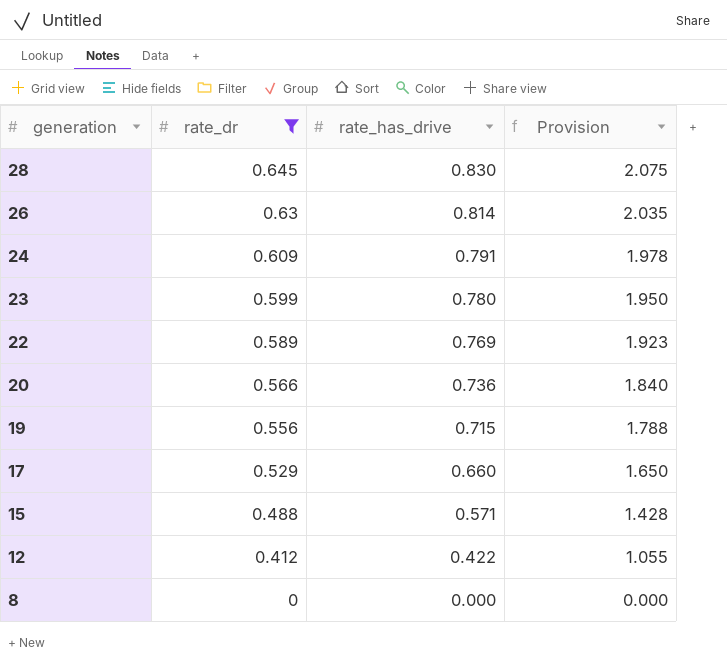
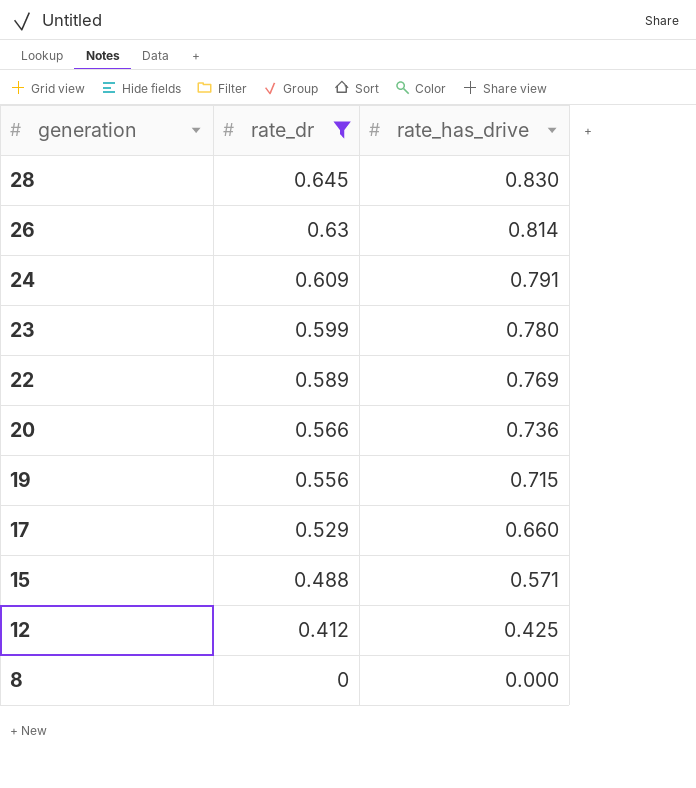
column Provision | formula: [rate_has_drive] * 2.5 -> none
12 | rate_has_drive: 0.422 -> 0.425

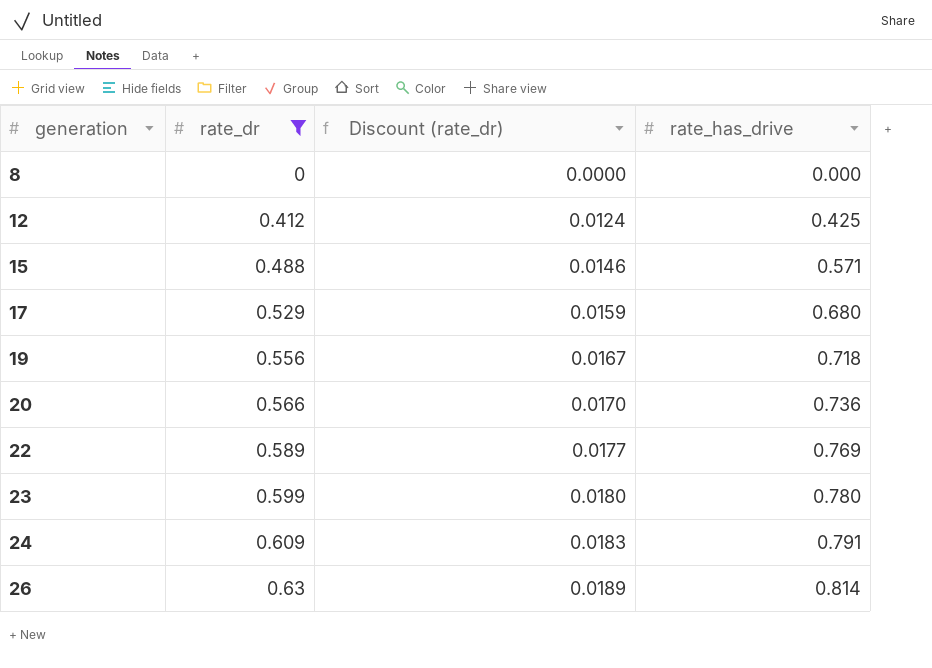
row order: generation descending -> generation ascending
column Discount (rate_dr) | formula: none -> [rate_dr] * 0.03
row 28: 0.645 | 0.830 -> none
17 | rate_has_drive: 0.660 -> 0.680
19 | rate_has_drive: 0.715 -> 0.718

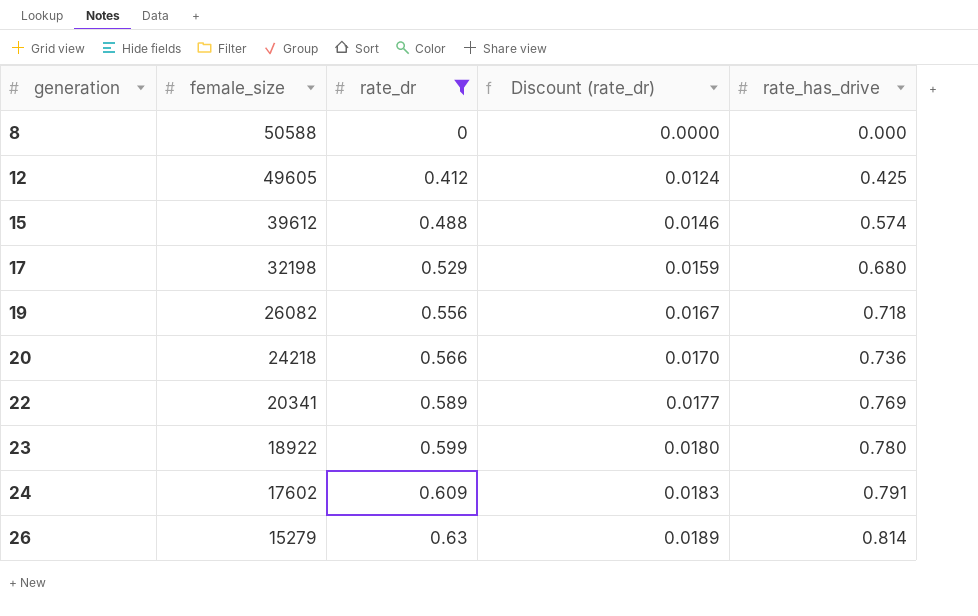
column female_size | position: none -> 2
15 | rate_has_drive: 0.571 -> 0.574

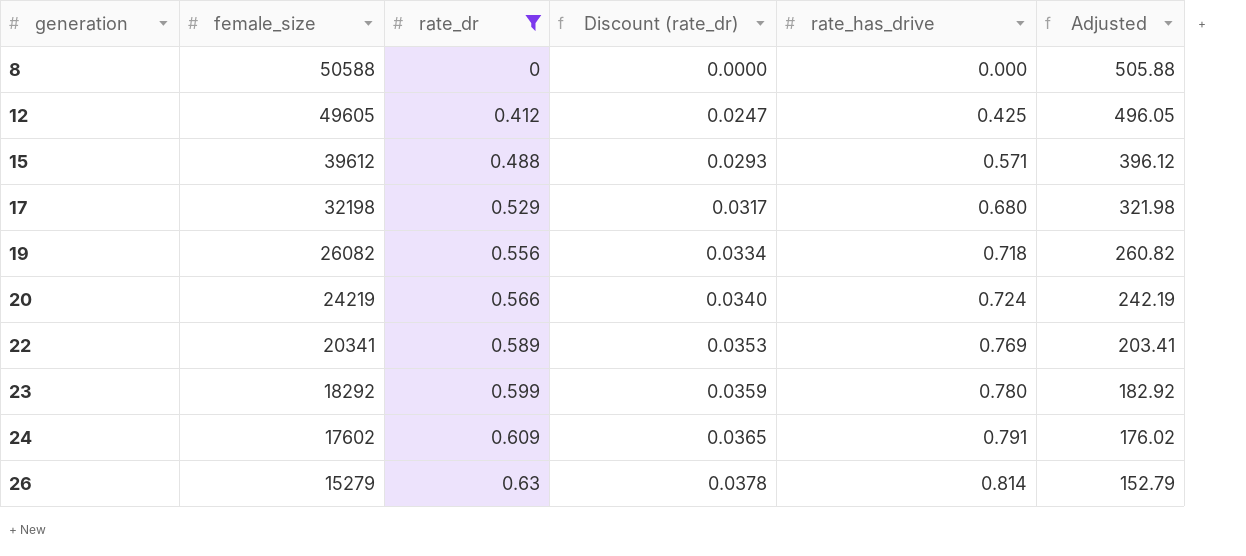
column Discount (rate_dr) | formula: [rate_dr] * 0.03 -> [rate_dr] * 0.06
column Adjusted | formula: none -> [female_size] * 0.01
15 | rate_has_drive: 0.574 -> 0.571
20 | female_size: 24218 -> 24219
20 | rate_has_drive: 0.736 -> 0.724
23 | female_size: 18922 -> 18292

